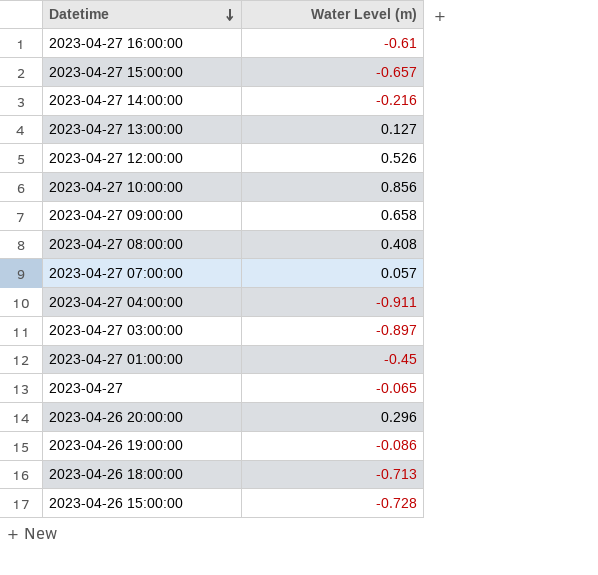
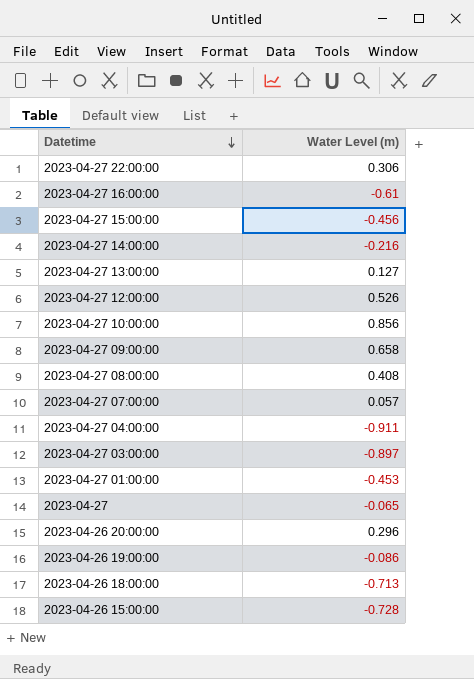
row 2023-04-27 22:00:00: none -> 0.306
2023-04-27 15:00:00 | Water Level (m): -0.657 -> -0.456
2023-04-27 01:00:00 | Water Level (m): -0.45 -> -0.453

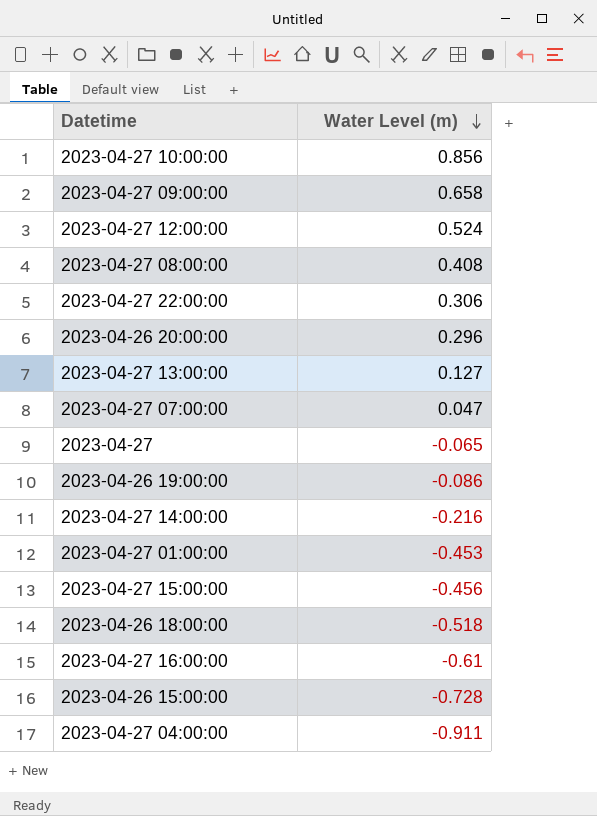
row order: Datetime descending -> Water Level (m) descending
row 2023-04-27 03:00:00: -0.897 -> none
2023-04-27 12:00:00 | Water Level (m): 0.526 -> 0.524
2023-04-27 07:00:00 | Water Level (m): 0.057 -> 0.047
2023-04-26 18:00:00 | Water Level (m): -0.713 -> -0.518

